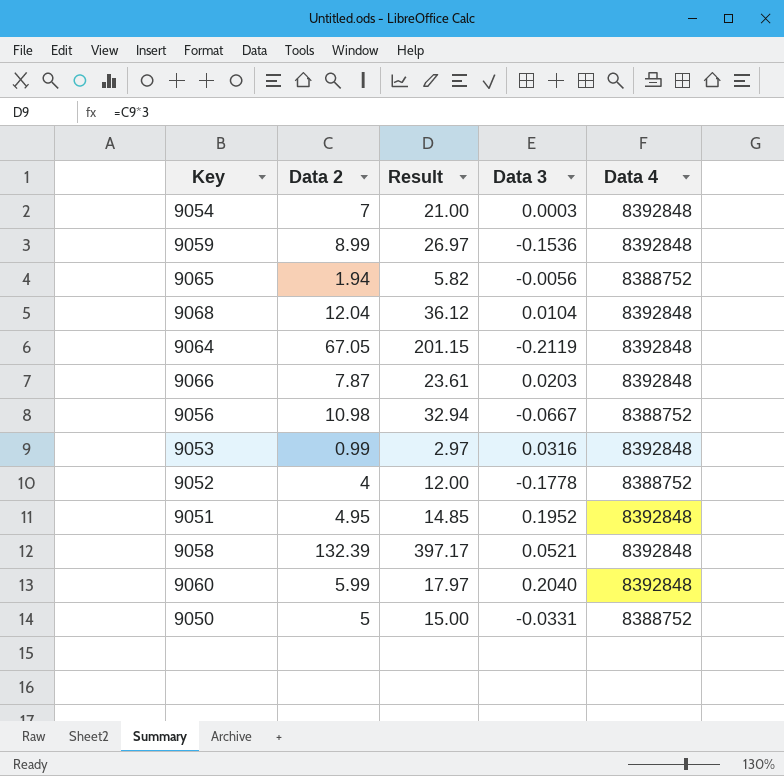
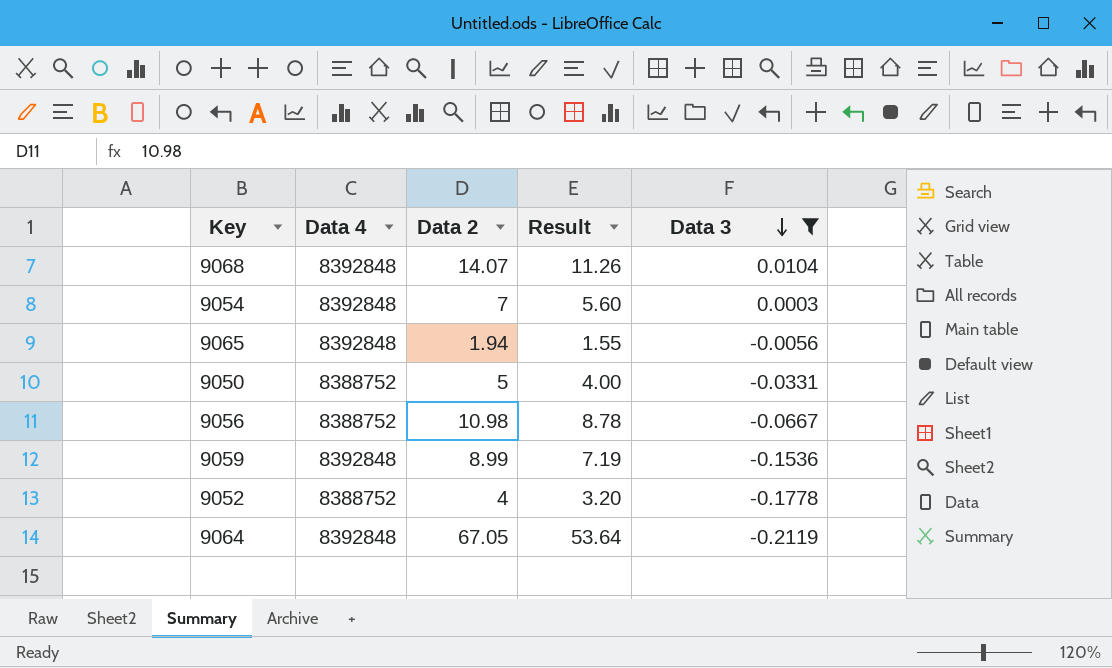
filter: none -> Data 3 <= 0.0104
row order: none -> Data 3 descending
column Data 4 | position: 5 -> 2
column Result | formula: [Data 2] * 3 -> [Data 2] * 0.8
9068 | Data 2: 12.04 -> 14.07
9065 | Data 4: 8388752 -> 8392848

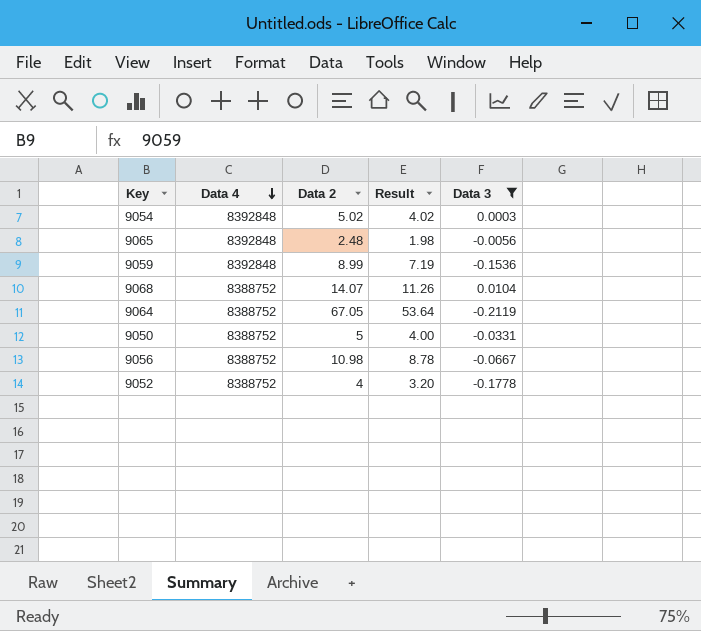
row order: Data 3 descending -> Data 4 descending
9054 | Data 2: 7 -> 5.02
9054 | Result: 5.60 -> 4.02
9065 | Data 2: 1.94 -> 2.48
9065 | Result: 1.55 -> 1.98
9068 | Data 4: 8392848 -> 8388752
9064 | Data 4: 8392848 -> 8388752

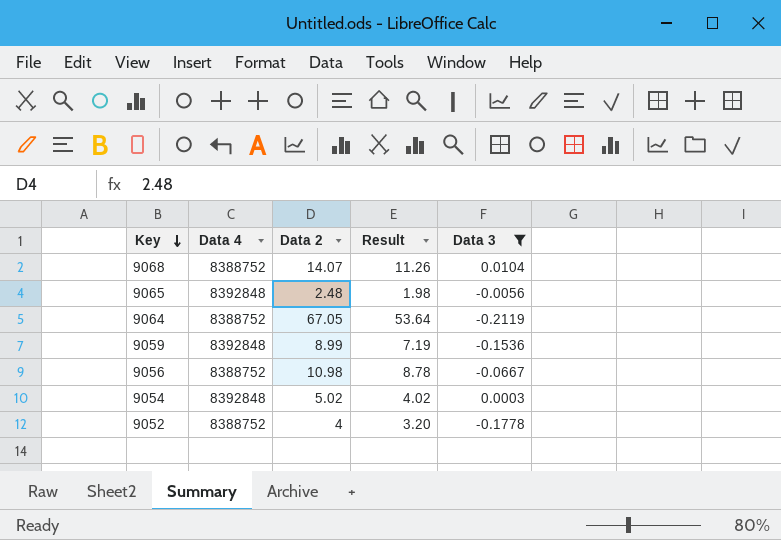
row order: Data 4 descending -> Key descending
row 9050: 8388752 | 5 | 4.00 | -0.0331 -> none

